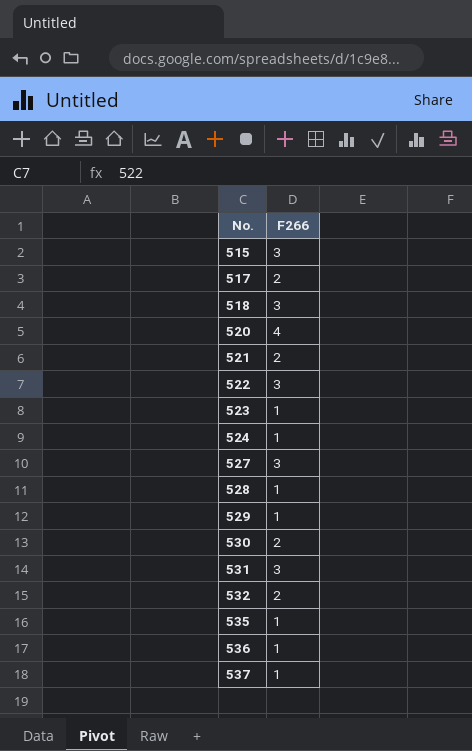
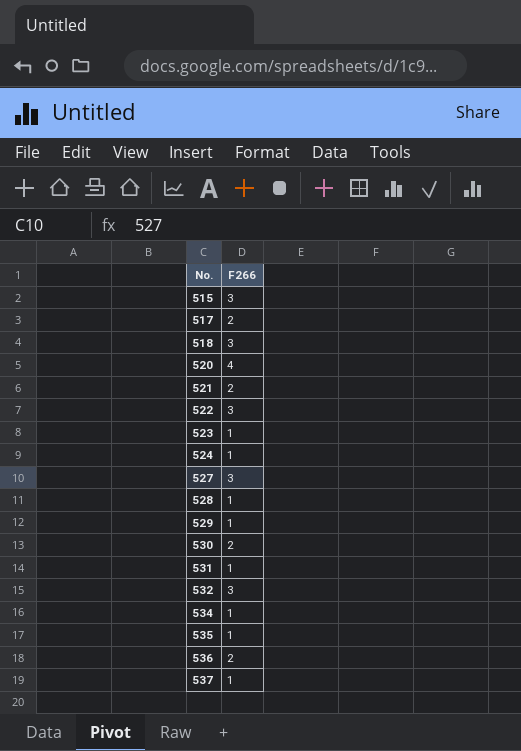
531 | F266: 3 -> 1
532 | F266: 2 -> 3
row 534: none -> 1
536 | F266: 1 -> 2

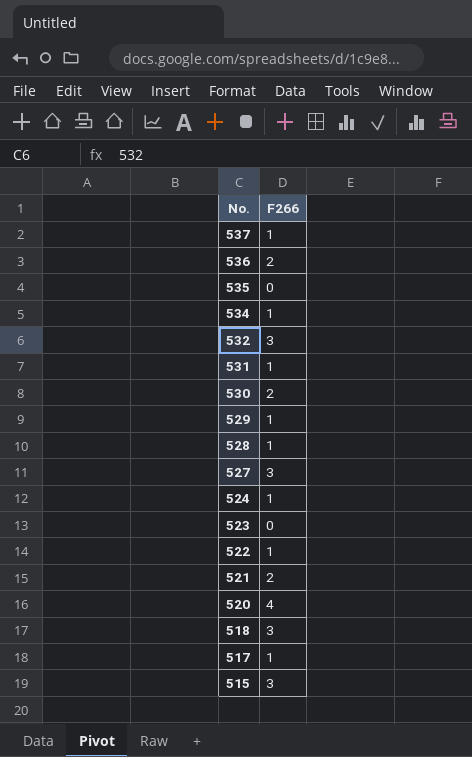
row order: No. ascending -> No. descending
535 | F266: 1 -> 0
523 | F266: 1 -> 0
522 | F266: 3 -> 1
517 | F266: 2 -> 1

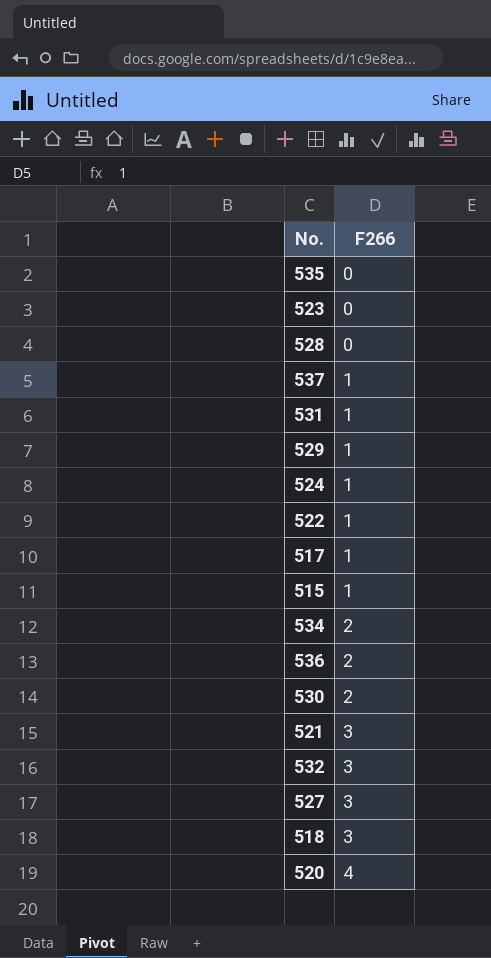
row order: No. descending -> F266 ascending
528 | F266: 1 -> 0
515 | F266: 3 -> 1
534 | F266: 1 -> 2
521 | F266: 2 -> 3

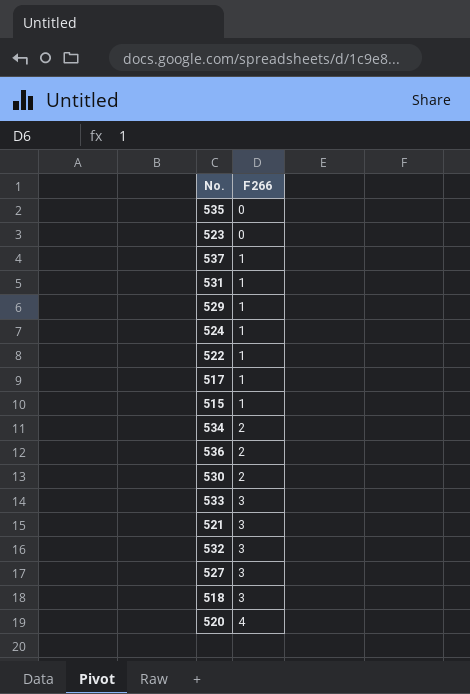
row 528: 0 -> none
row 533: none -> 3

